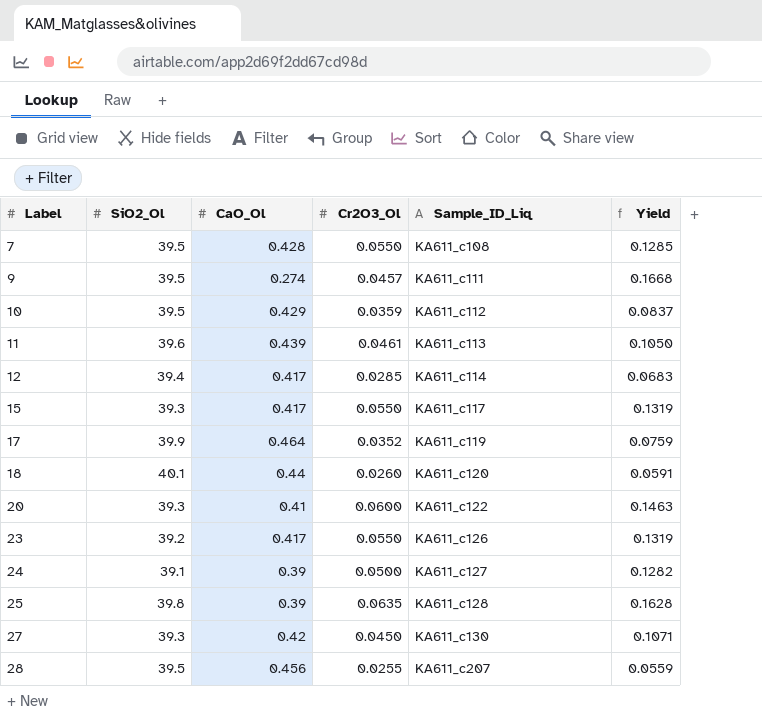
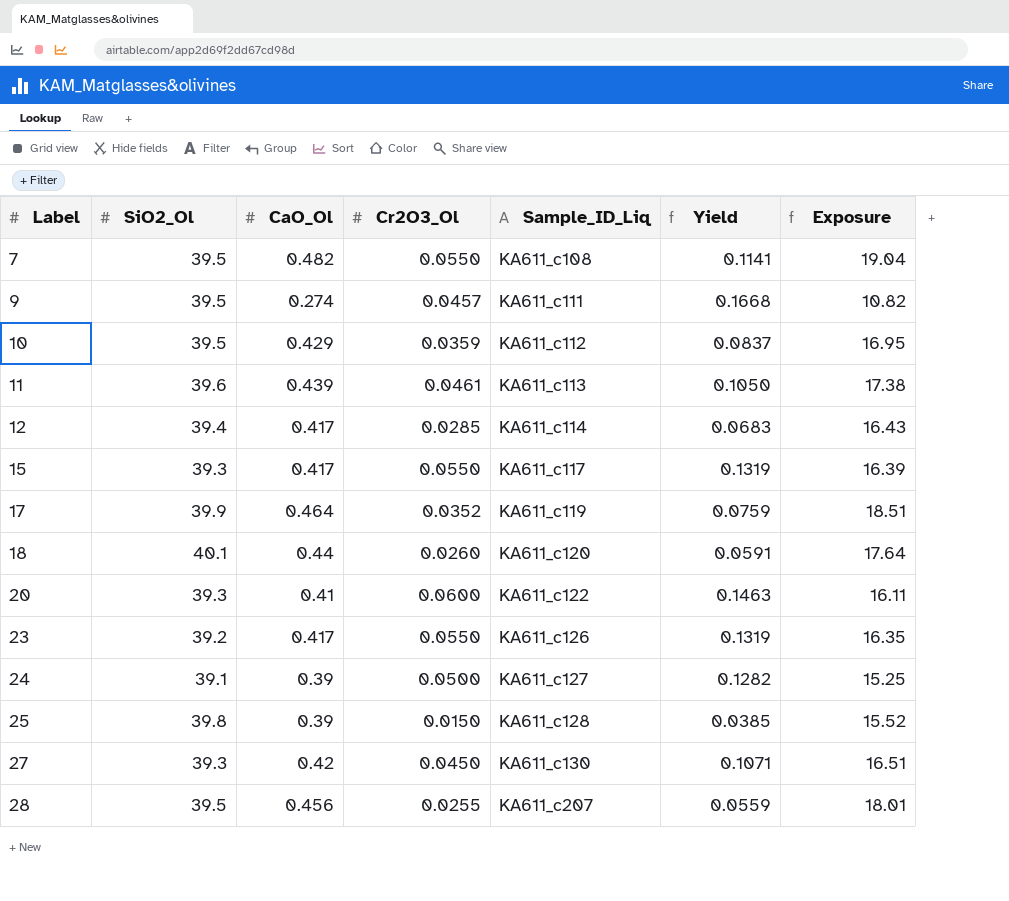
column Exposure | formula: none -> [SiO2_Ol] * [CaO_Ol]
7 | CaO_Ol: 0.428 -> 0.482
7 | Yield: 0.1285 -> 0.1141
25 | Cr2O3_Ol: 0.0635 -> 0.0150
25 | Yield: 0.1628 -> 0.0385

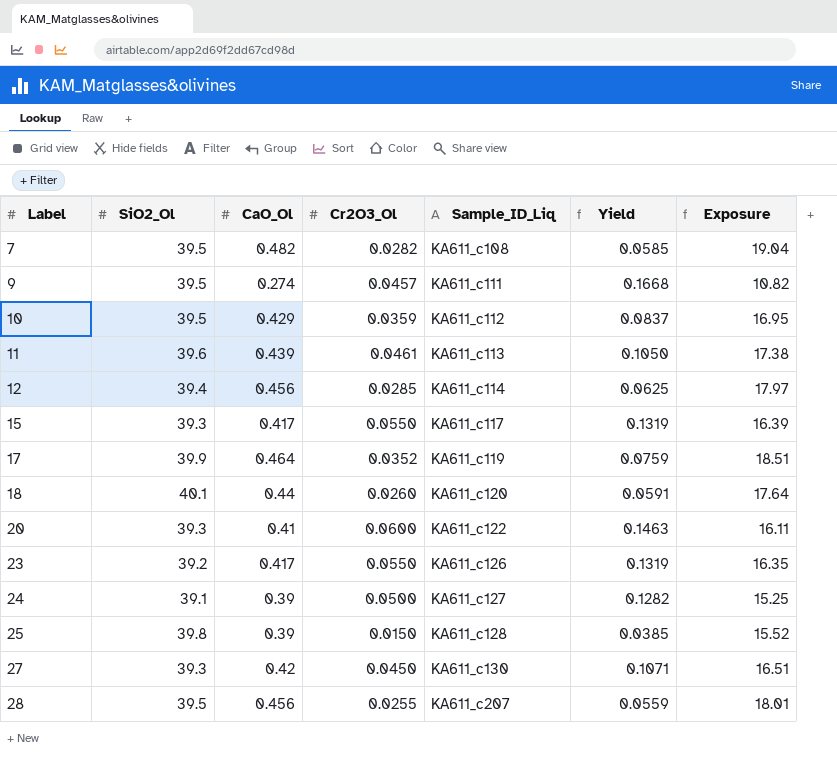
7 | Cr2O3_Ol: 0.0550 -> 0.0282
7 | Yield: 0.1141 -> 0.0585
12 | CaO_Ol: 0.417 -> 0.456
12 | Yield: 0.0683 -> 0.0625
12 | Exposure: 16.43 -> 17.97

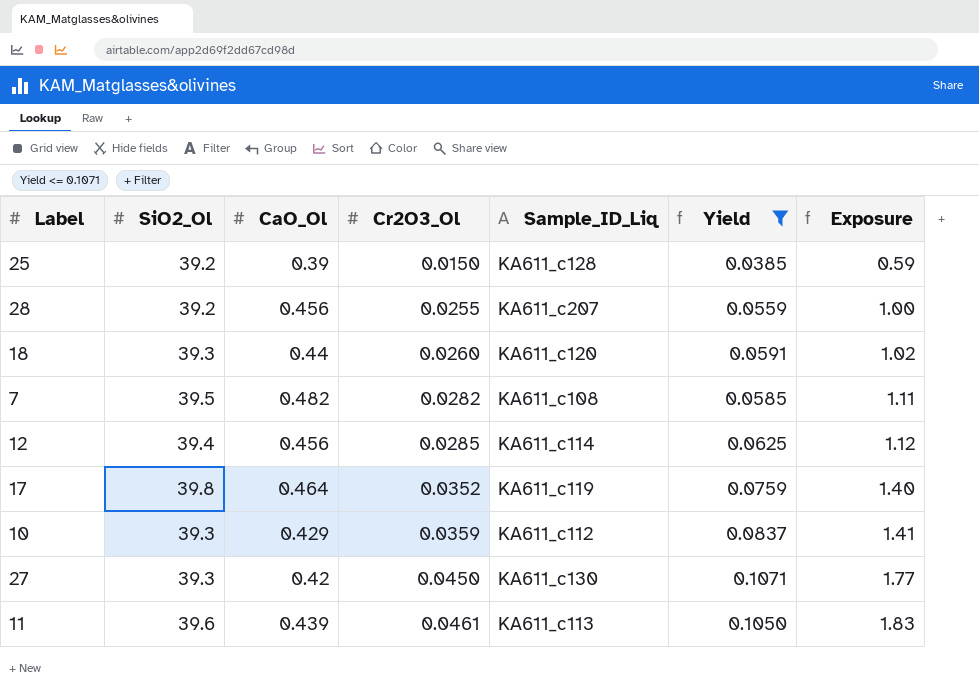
filter: none -> Yield <= 0.1071
row order: Label ascending -> Cr2O3_Ol ascending
column Exposure | formula: [SiO2_Ol] * [CaO_Ol] -> [SiO2_Ol] * [Cr2O3_Ol]
25 | SiO2_Ol: 39.8 -> 39.2
28 | SiO2_Ol: 39.5 -> 39.2
18 | SiO2_Ol: 40.1 -> 39.3
17 | SiO2_Ol: 39.9 -> 39.8
10 | SiO2_Ol: 39.5 -> 39.3

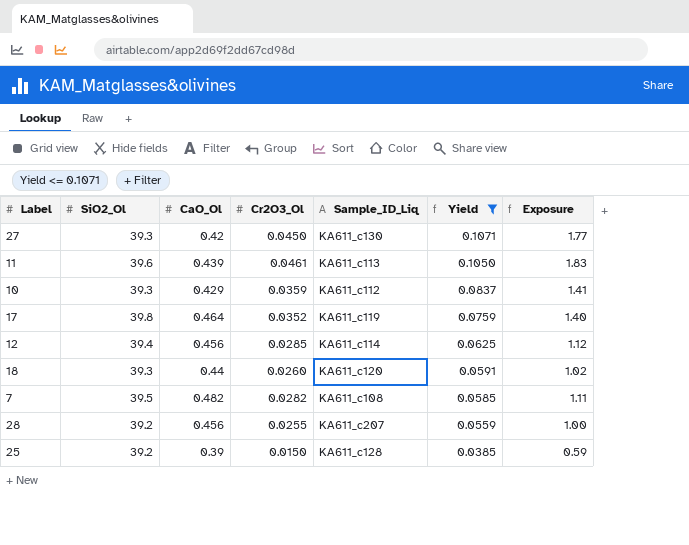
row order: Cr2O3_Ol ascending -> Yield descending

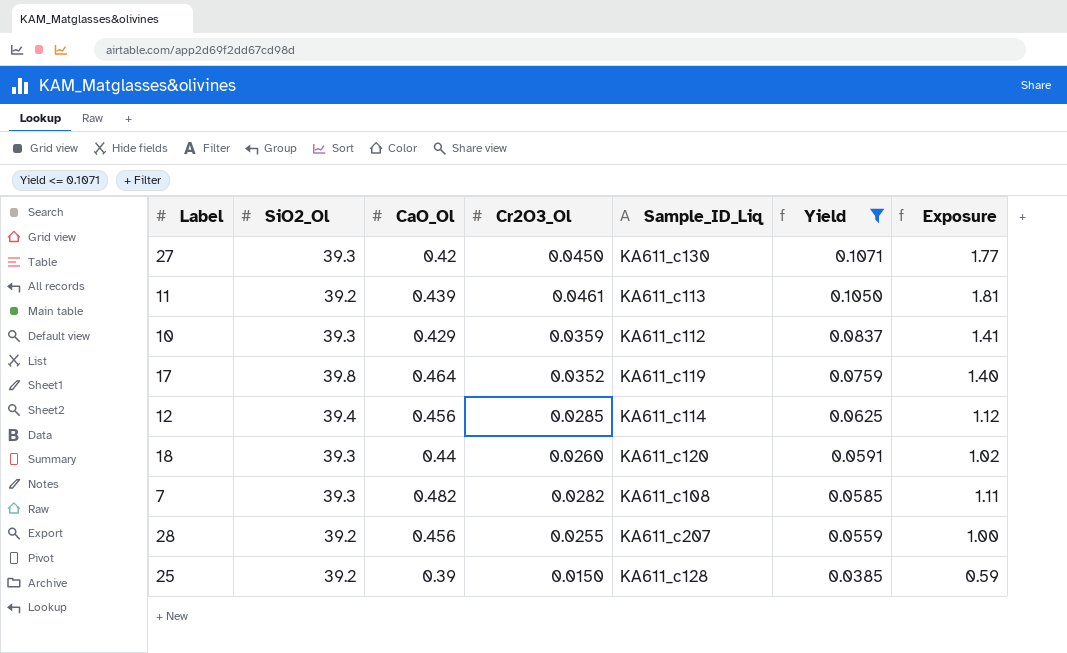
11 | SiO2_Ol: 39.6 -> 39.2
11 | Exposure: 1.83 -> 1.81
7 | SiO2_Ol: 39.5 -> 39.3

